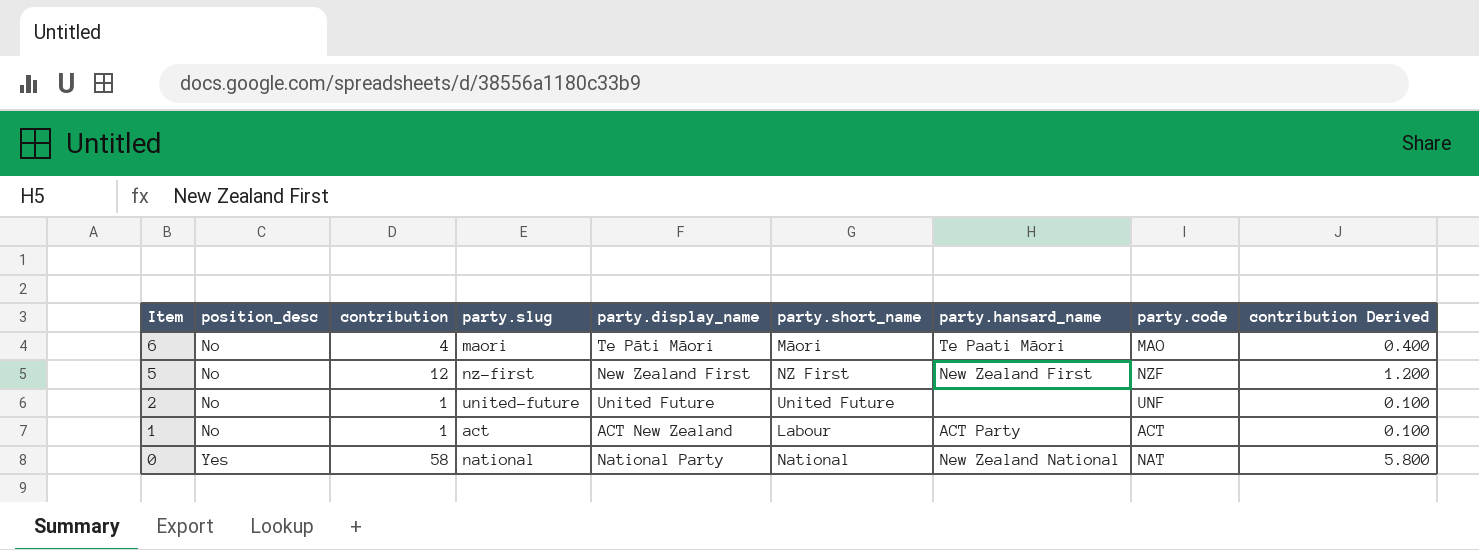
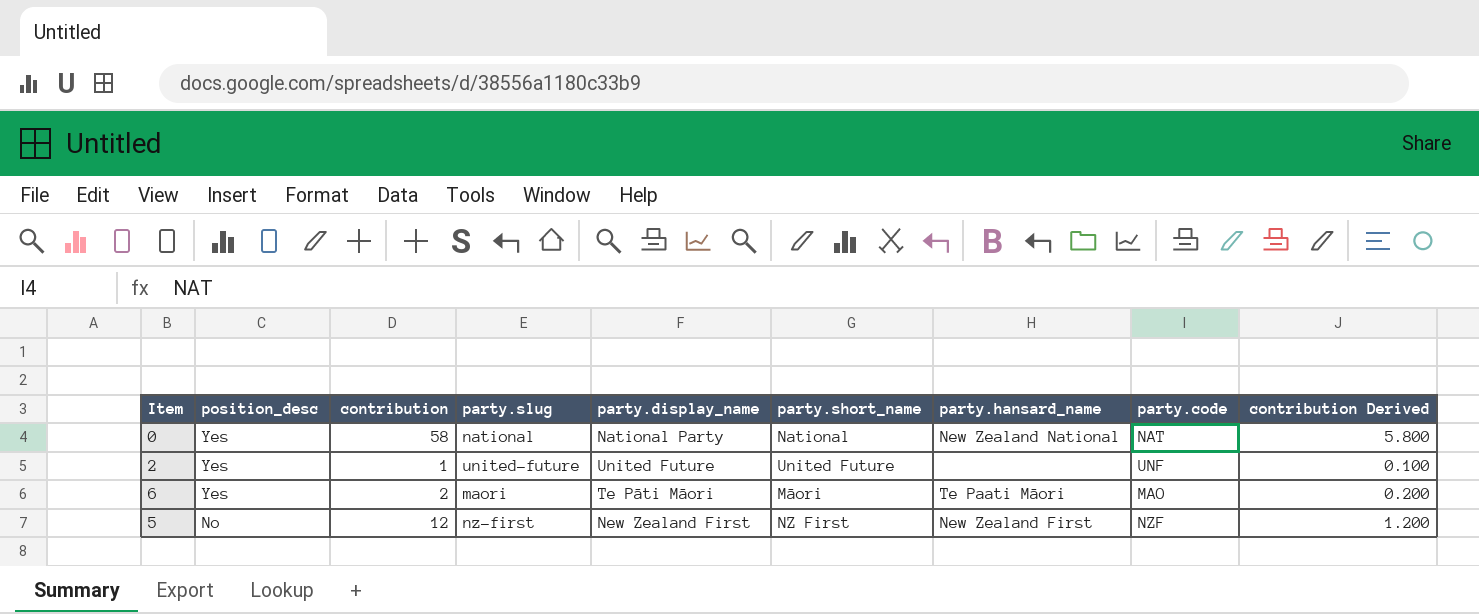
row order: Item descending -> position_desc descending
row 1: No | 1 | act | ACT New Zealand | Labour | ACT Party | ACT | 0.100 -> none
2 | position_desc: No -> Yes
6 | position_desc: No -> Yes
6 | contribution: 4 -> 2
6 | contribution Derived: 0.400 -> 0.200

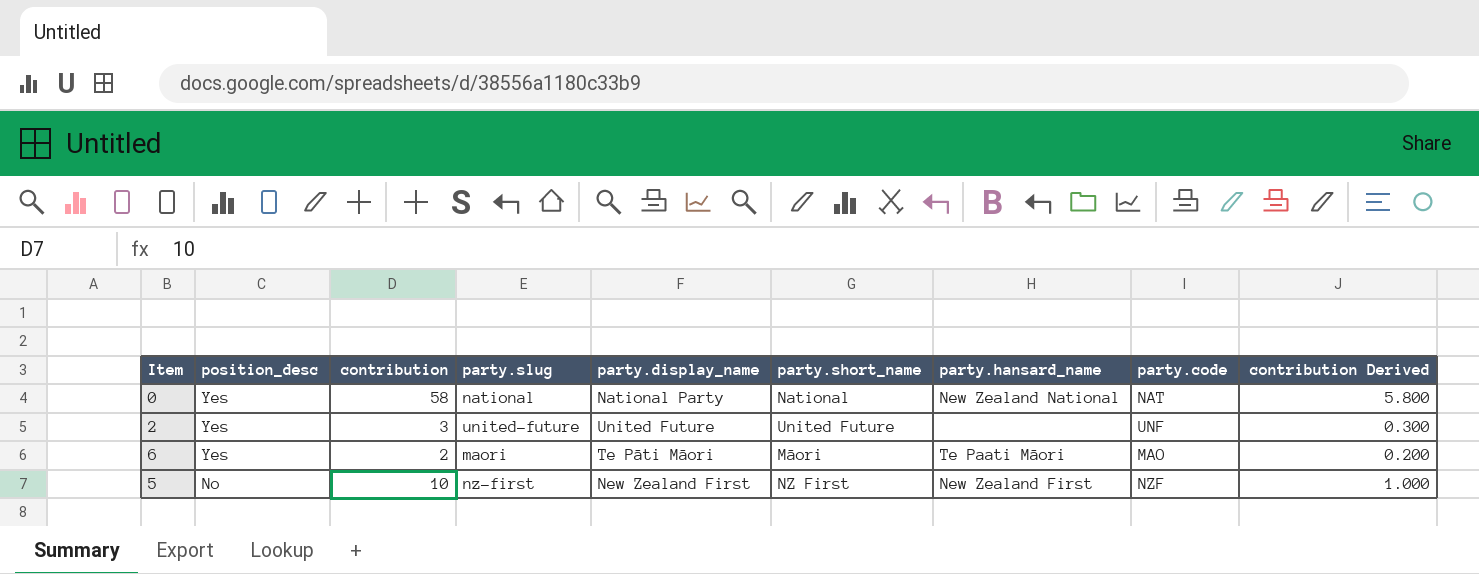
2 | contribution: 1 -> 3
2 | contribution Derived: 0.100 -> 0.300
5 | contribution: 12 -> 10
5 | contribution Derived: 1.200 -> 1.000

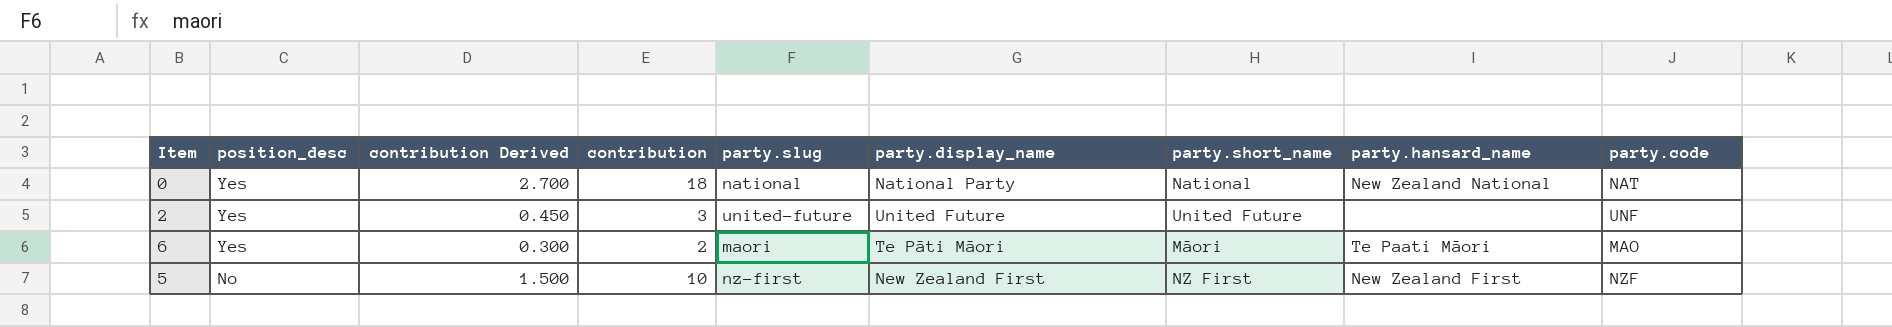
column contribution Derived | formula: [contribution] * 0.1 -> [contribution] * 0.15
column contribution Derived | position: 9 -> 3
0 | contribution: 58 -> 18

